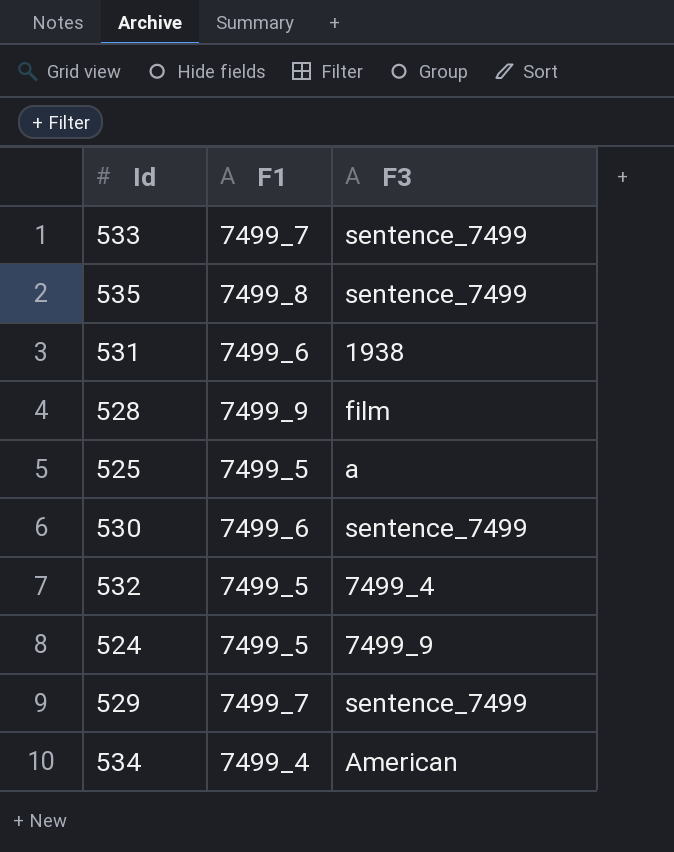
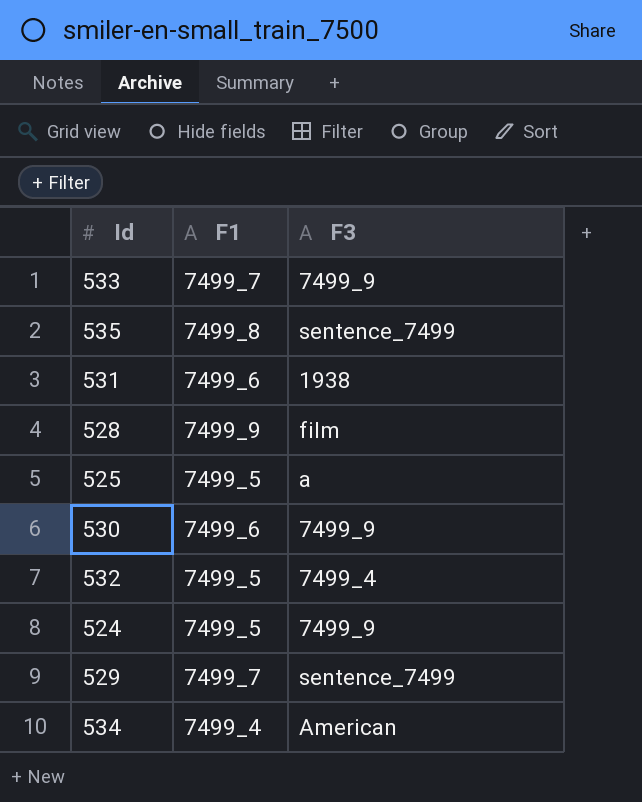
533 | F3: sentence_7499 -> 7499_9
530 | F3: sentence_7499 -> 7499_9

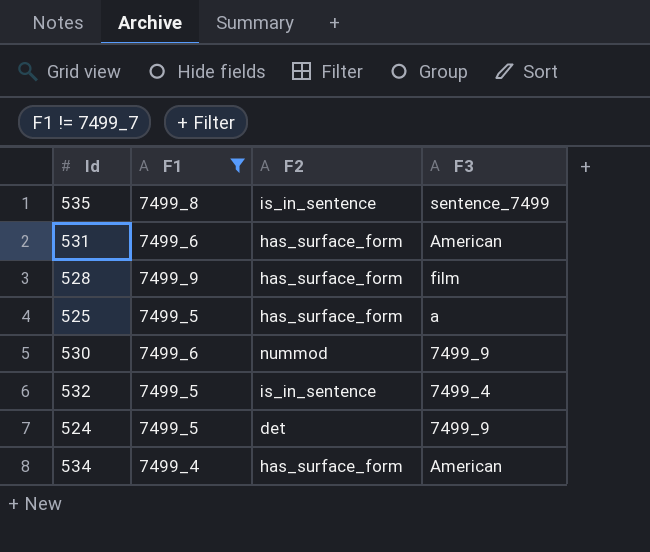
filter: none -> F1 != 7499_7
column F2 | position: none -> 3
531 | F3: 1938 -> American

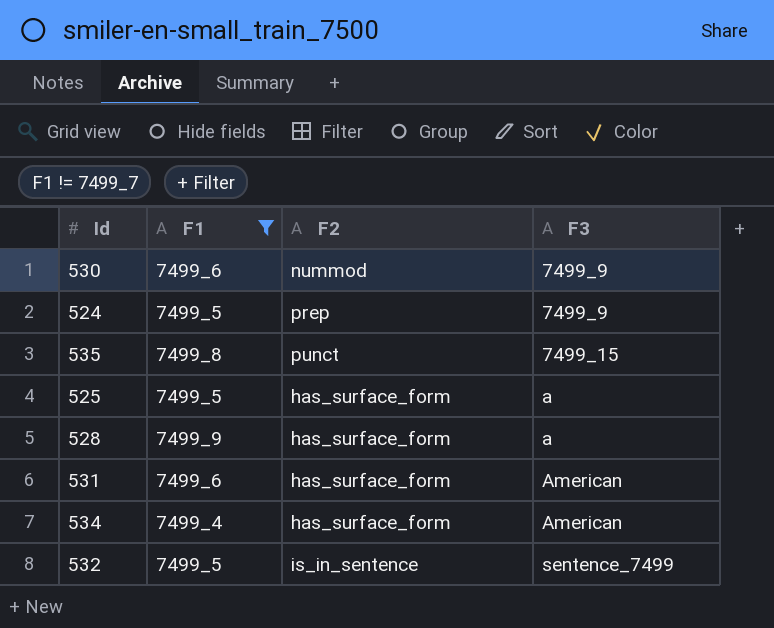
row order: none -> F3 ascending
524 | F2: det -> prep
535 | F2: is_in_sentence -> punct
535 | F3: sentence_7499 -> 7499_15
528 | F3: film -> a
532 | F3: 7499_4 -> sentence_7499

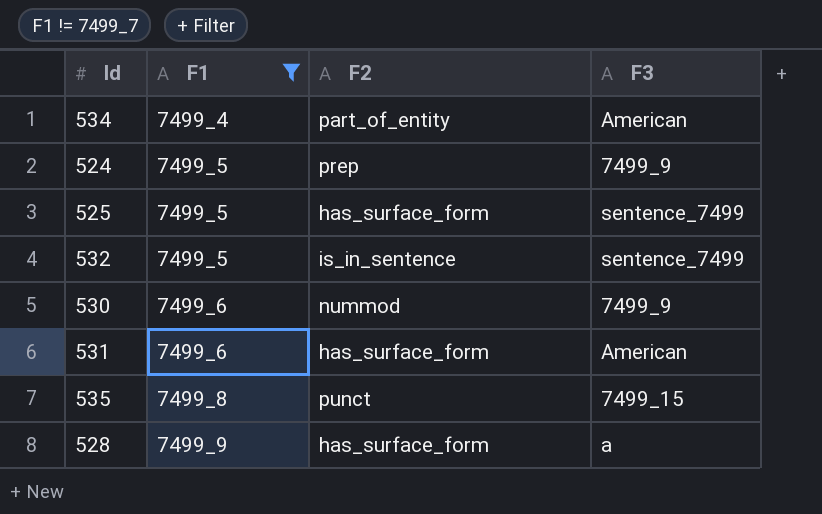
row order: F3 ascending -> F1 ascending
534 | F2: has_surface_form -> part_of_entity
525 | F3: a -> sentence_7499

